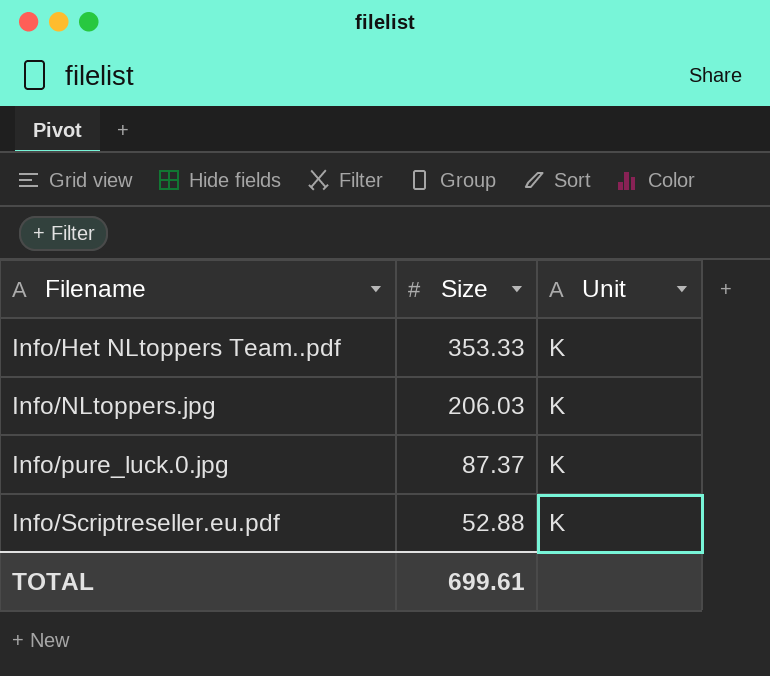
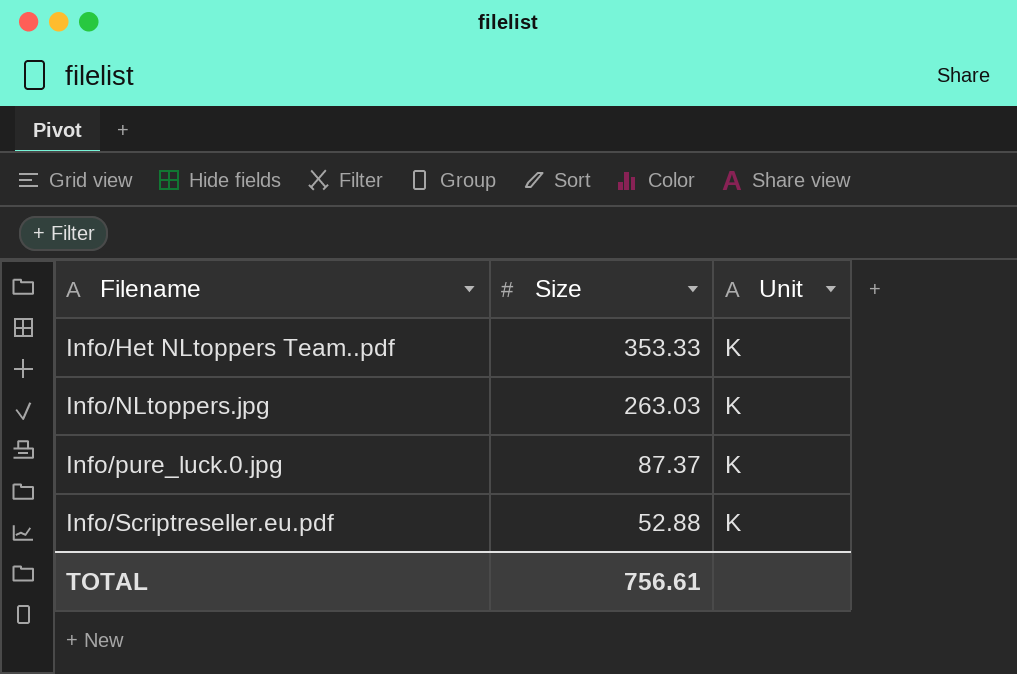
Info/NLtoppers.jpg | Size: 206.03 -> 263.03
TOTAL | Size: 699.61 -> 756.61

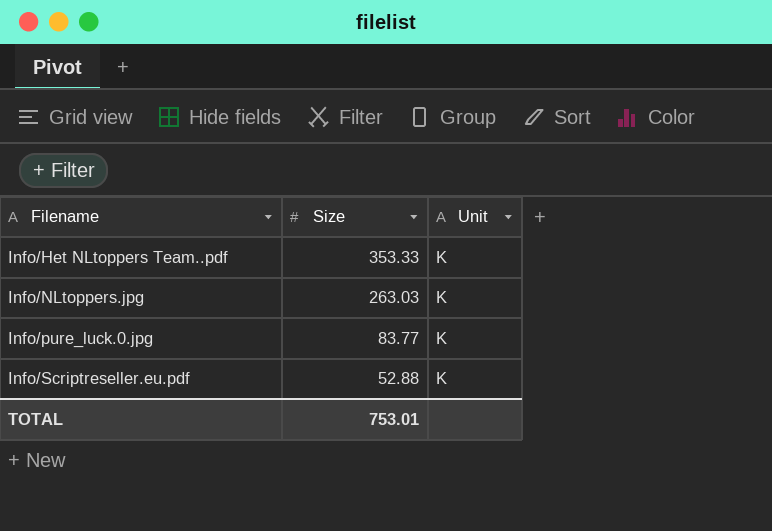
Info/pure_luck.0.jpg | Size: 87.37 -> 83.77
TOTAL | Size: 756.61 -> 753.01

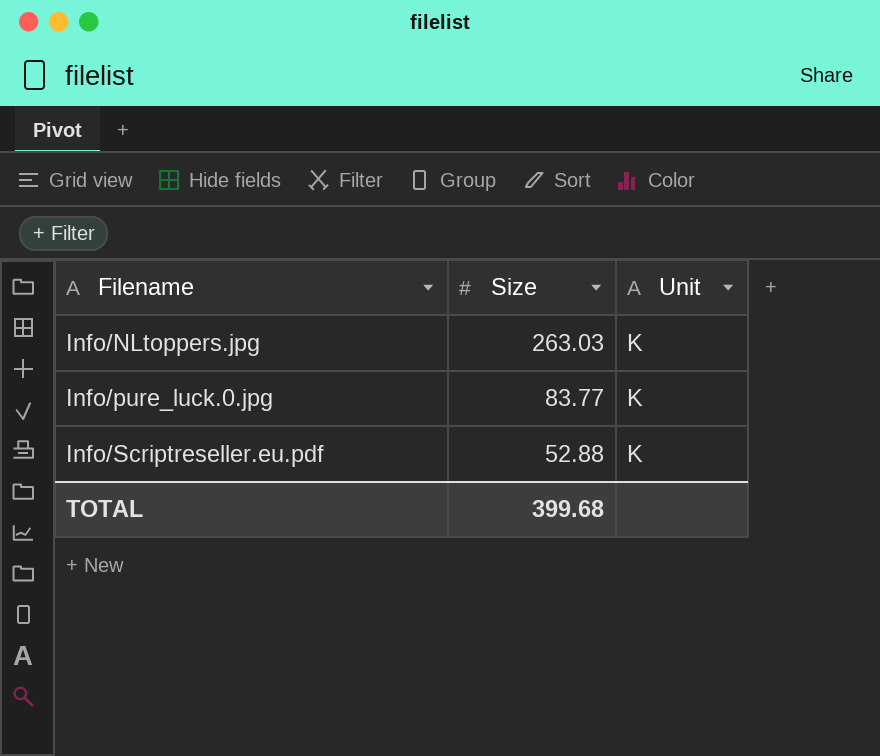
row Info/Het NLtoppers Team..pdf: 353.33 | K -> none
TOTAL | Size: 753.01 -> 399.68

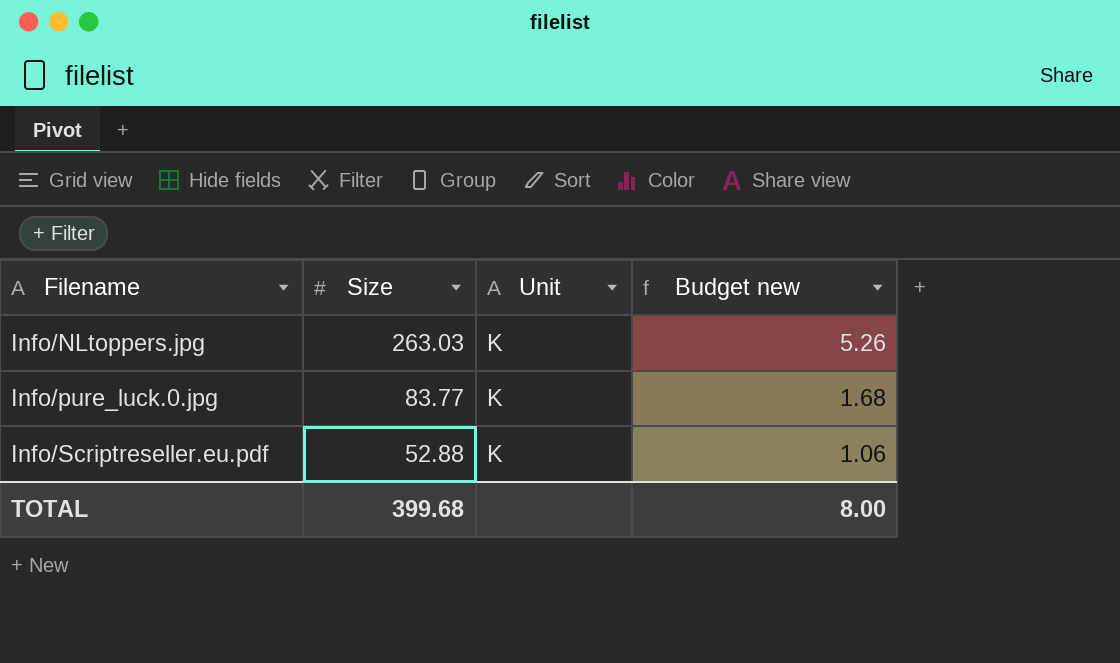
column Budget new | formula: none -> [Size] * 0.02

